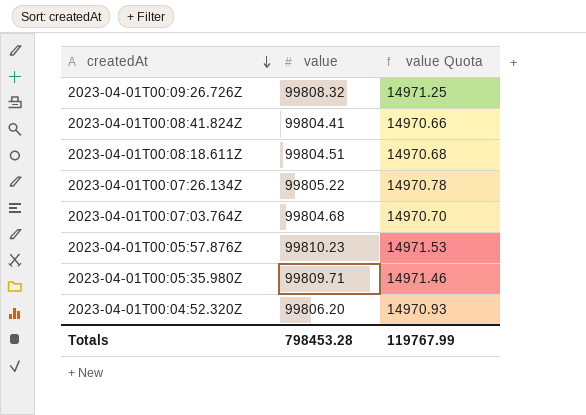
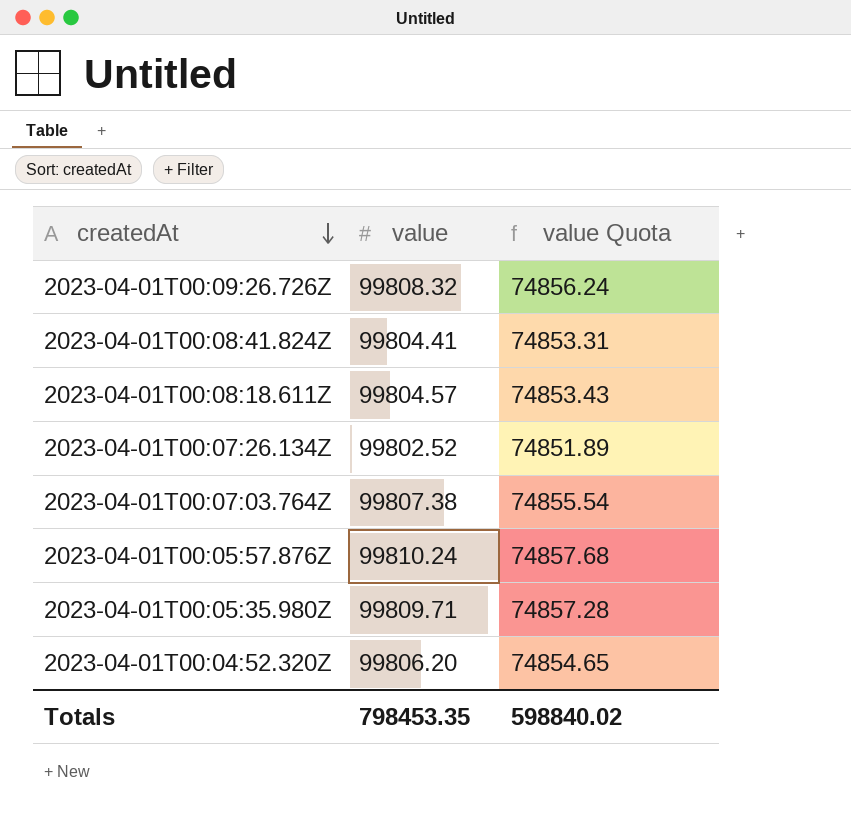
column value Quota | formula: [value] * 0.15 -> [value] * 0.75
2023-04-01T00:08:18.611Z | value: 99804.51 -> 99804.57
2023-04-01T00:07:26.134Z | value: 99805.22 -> 99802.52
2023-04-01T00:07:03.764Z | value: 99804.68 -> 99807.38
2023-04-01T00:05:57.876Z | value: 99810.23 -> 99810.24
Totals | value: 798453.28 -> 798453.35
Totals | value Quota: 119767.99 -> 598840.02

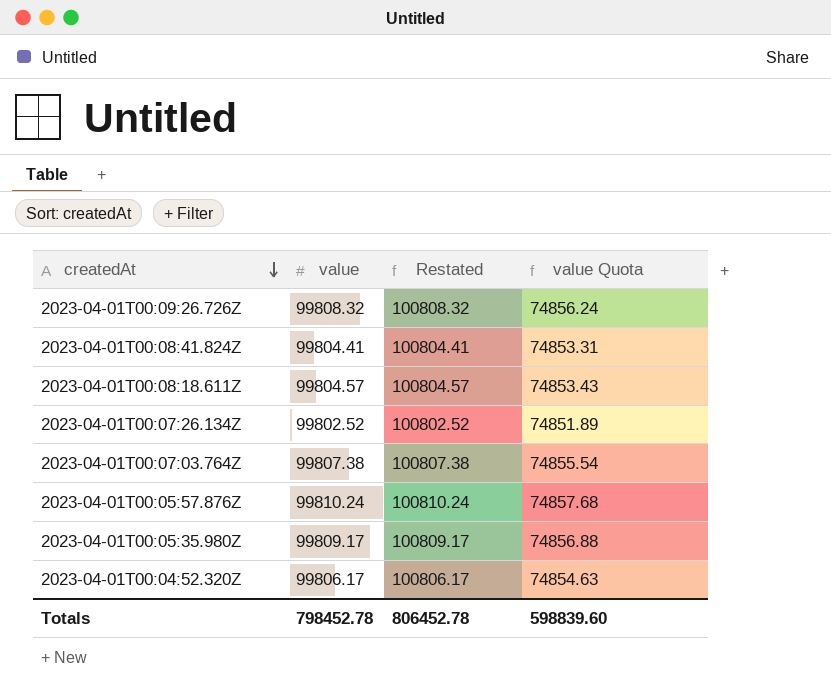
column Restated | formula: none -> [value] + 1000
2023-04-01T00:05:35.980Z | value: 99809.71 -> 99809.17
2023-04-01T00:05:35.980Z | value Quota: 74857.28 -> 74856.88
2023-04-01T00:04:52.320Z | value: 99806.20 -> 99806.17
2023-04-01T00:04:52.320Z | value Quota: 74854.65 -> 74854.63
Totals | value: 798453.35 -> 798452.78
Totals | value Quota: 598840.02 -> 598839.60

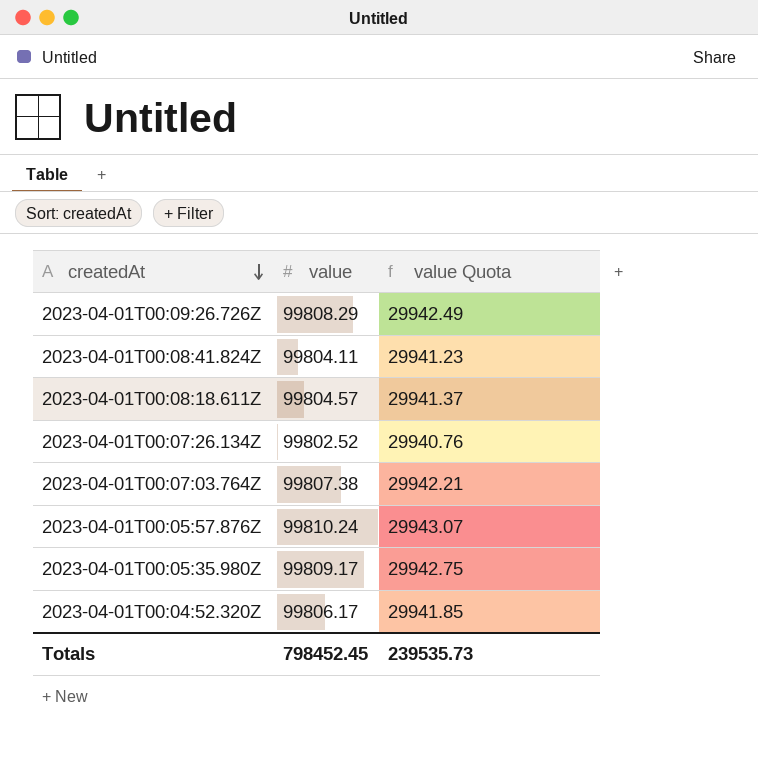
column Restated | formula: [value] + 1000 -> none
column value Quota | formula: [value] * 0.75 -> [value] * 0.3
2023-04-01T00:09:26.726Z | value: 99808.32 -> 99808.29
2023-04-01T00:08:41.824Z | value: 99804.41 -> 99804.11
Totals | value: 798452.78 -> 798452.45
Totals | value Quota: 598839.60 -> 239535.73

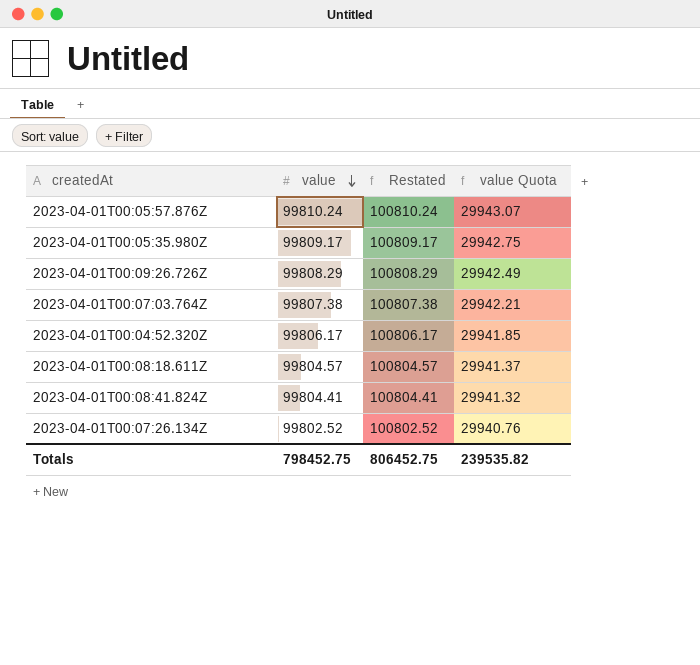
row order: createdAt descending -> value descending
column Restated | formula: none -> [value] + 1000
2023-04-01T00:08:41.824Z | value: 99804.11 -> 99804.41
2023-04-01T00:08:41.824Z | value Quota: 29941.23 -> 29941.32
Totals | value: 798452.45 -> 798452.75
Totals | value Quota: 239535.73 -> 239535.82

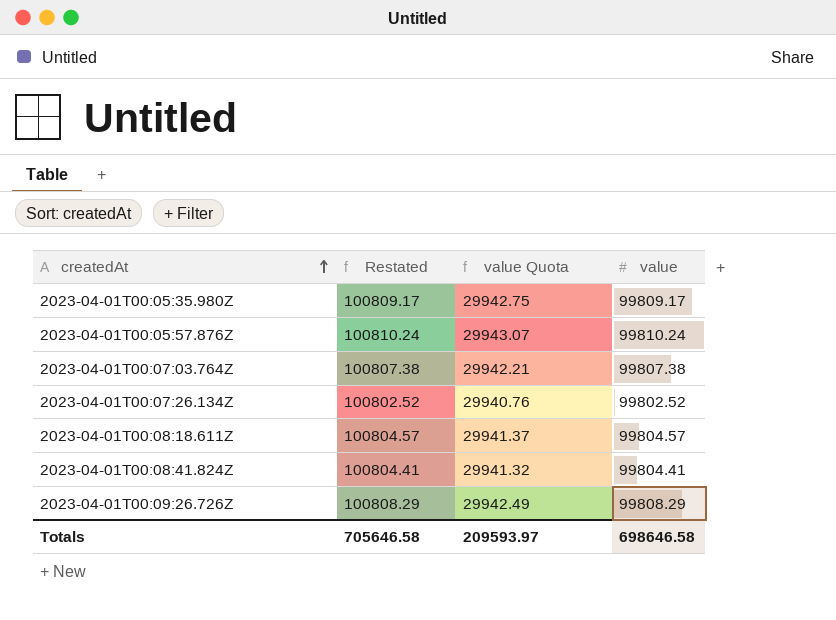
row order: value descending -> createdAt ascending
column value | position: 2 -> 4
row 2023-04-01T00:04:52.320Z: 99806.17 | 100806.17 | 29941.85 -> none
Totals | Restated: 806452.75 -> 705646.58
Totals | value Quota: 239535.82 -> 209593.97
Totals | value: 798452.75 -> 698646.58

